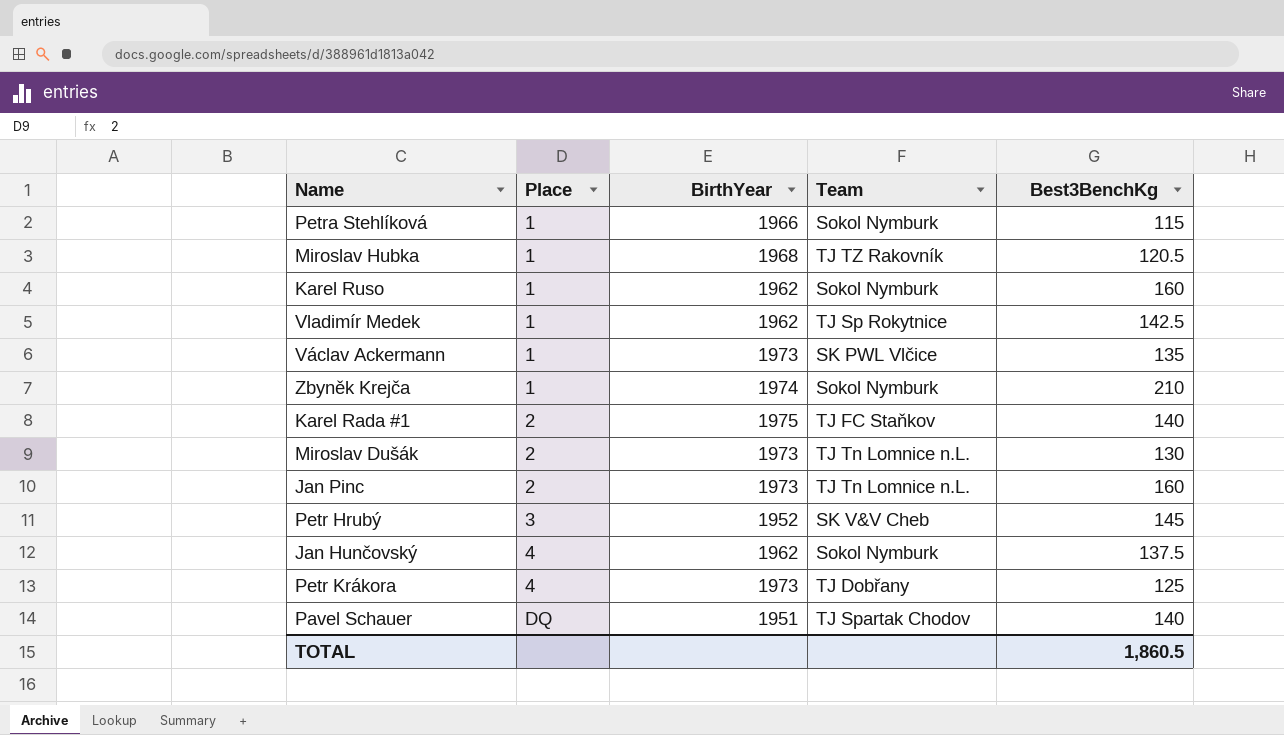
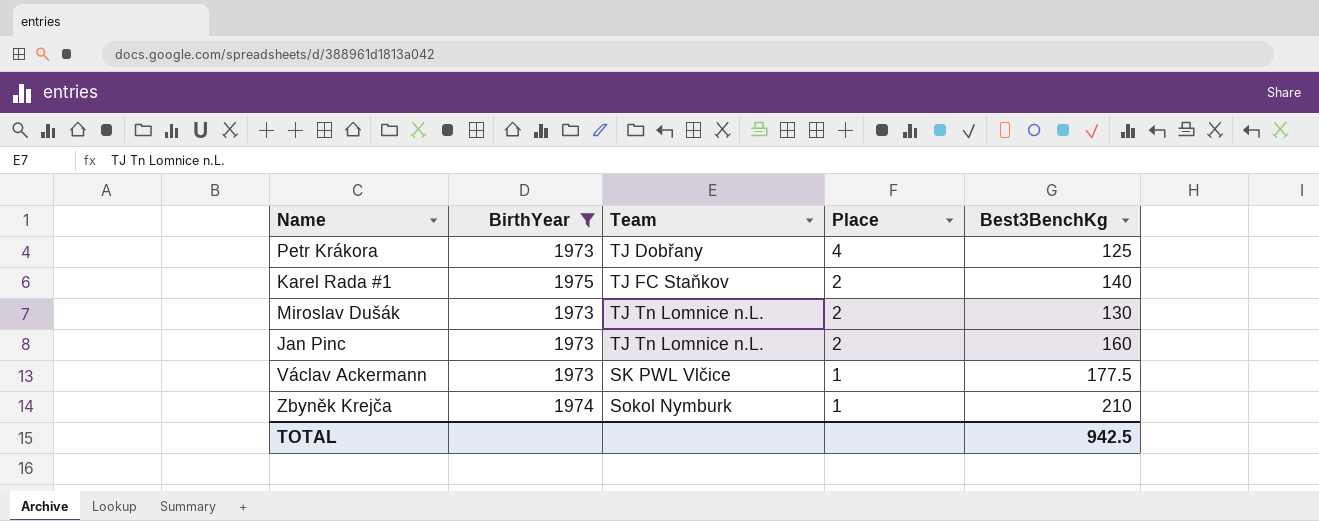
filter: none -> BirthYear >= 1973
row order: Place ascending -> Place descending
column Place | position: 2 -> 4
Václav Ackermann | Best3BenchKg: 135 -> 177.5
TOTAL | Best3BenchKg: 1,860.5 -> 942.5

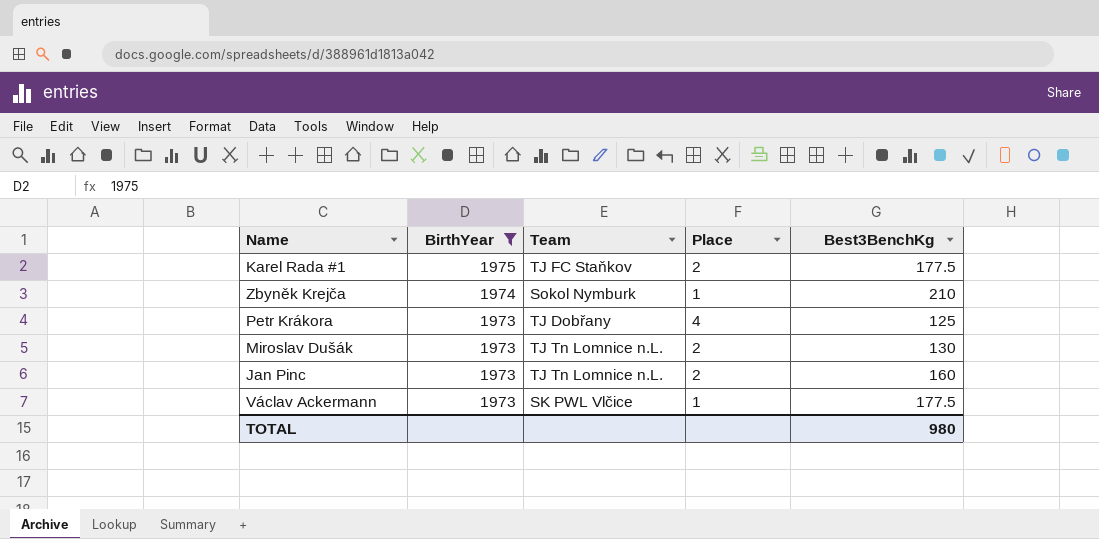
row order: Place descending -> BirthYear descending
Karel Rada #1 | Best3BenchKg: 140 -> 177.5
TOTAL | Best3BenchKg: 942.5 -> 980

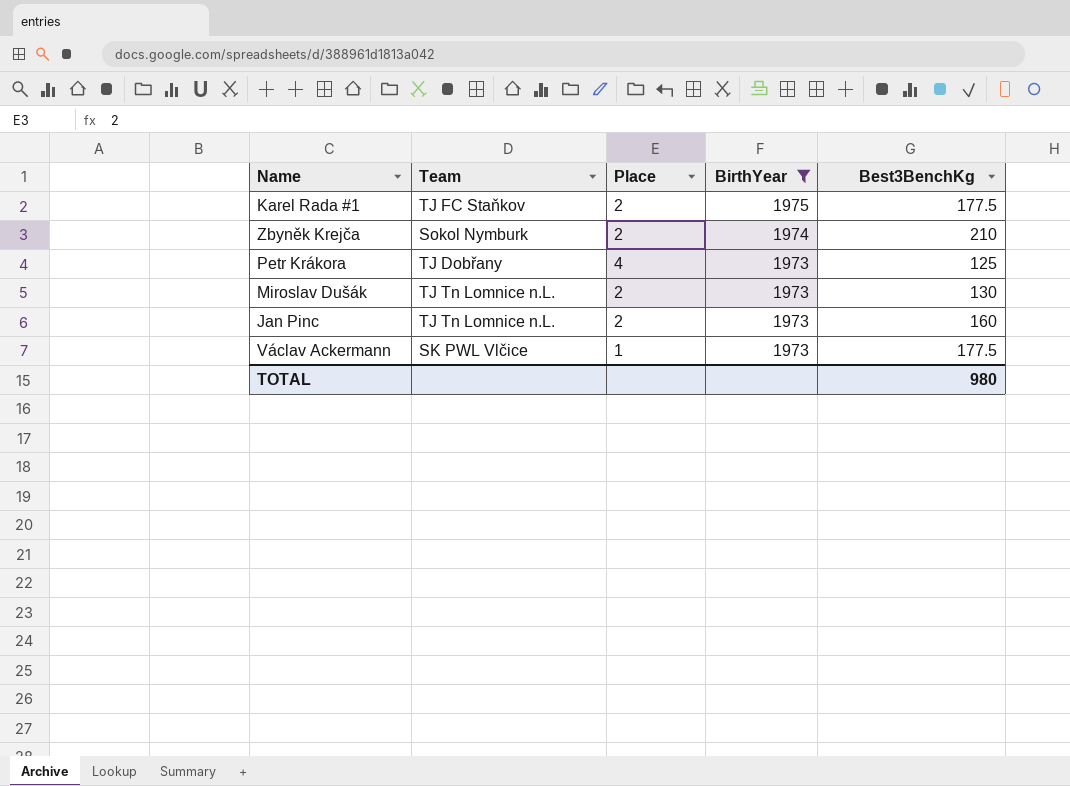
column BirthYear | position: 2 -> 4
Zbyněk Krejča | Place: 1 -> 2

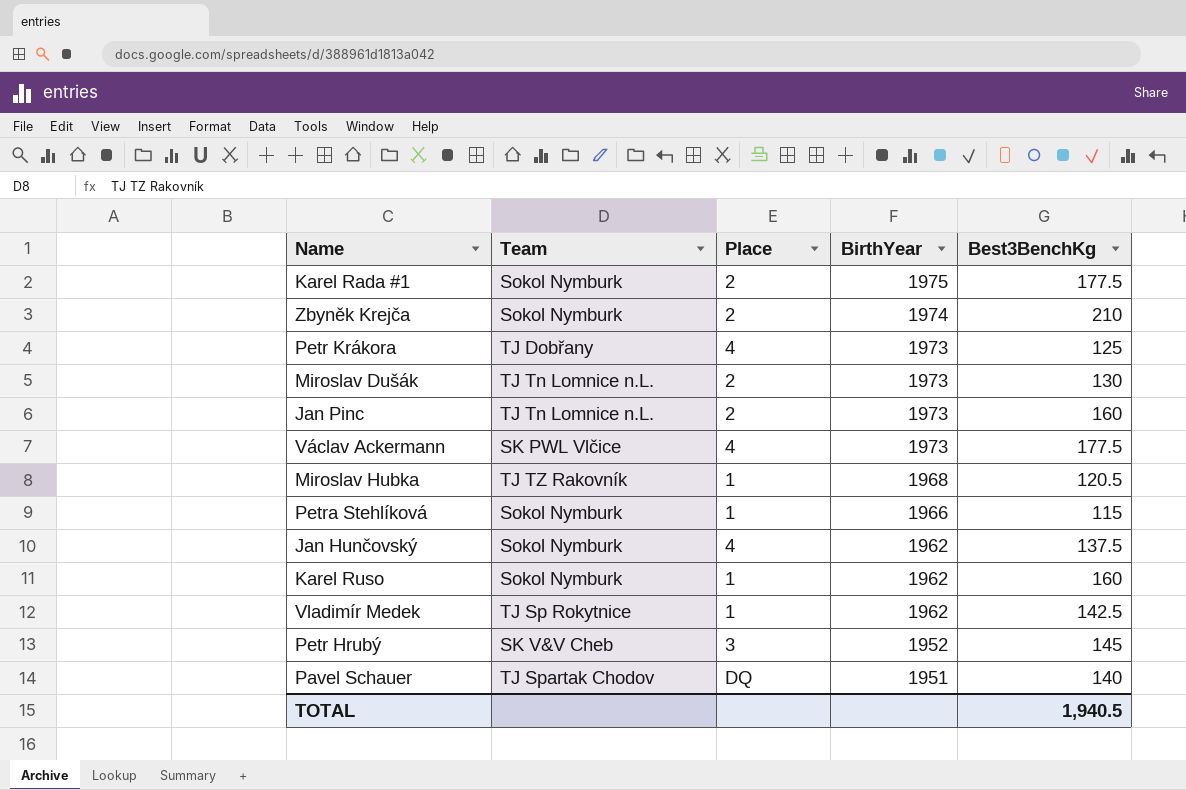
filter: BirthYear >= 1973 -> none
Karel Rada #1 | Team: TJ FC Staňkov -> Sokol Nymburk
Václav Ackermann | Place: 1 -> 4
TOTAL | Best3BenchKg: 980 -> 1,940.5

